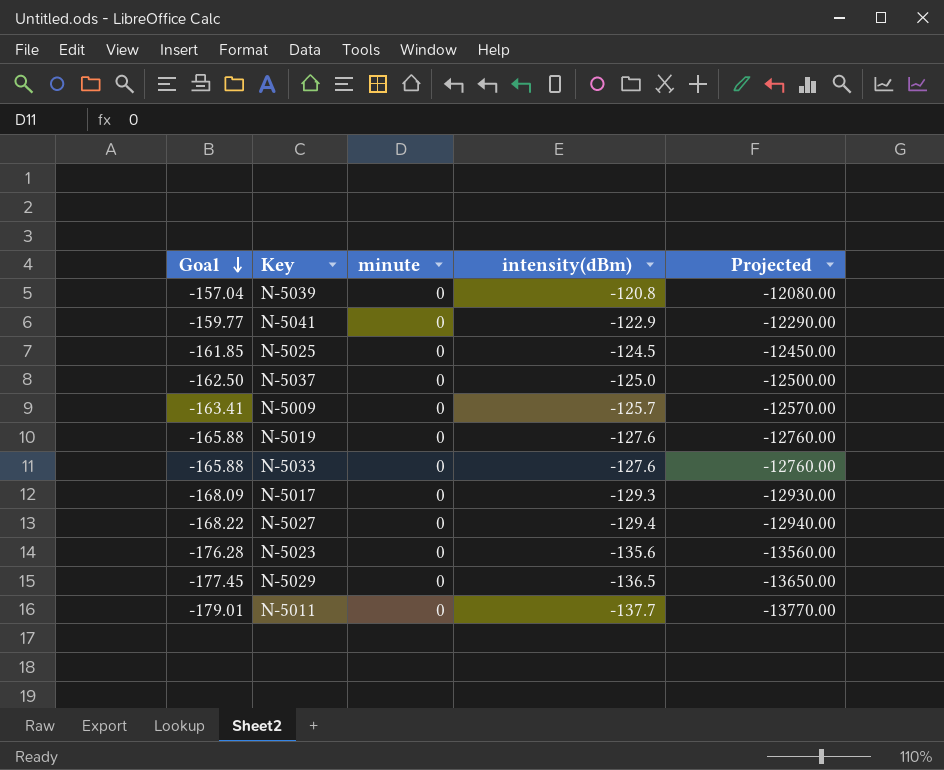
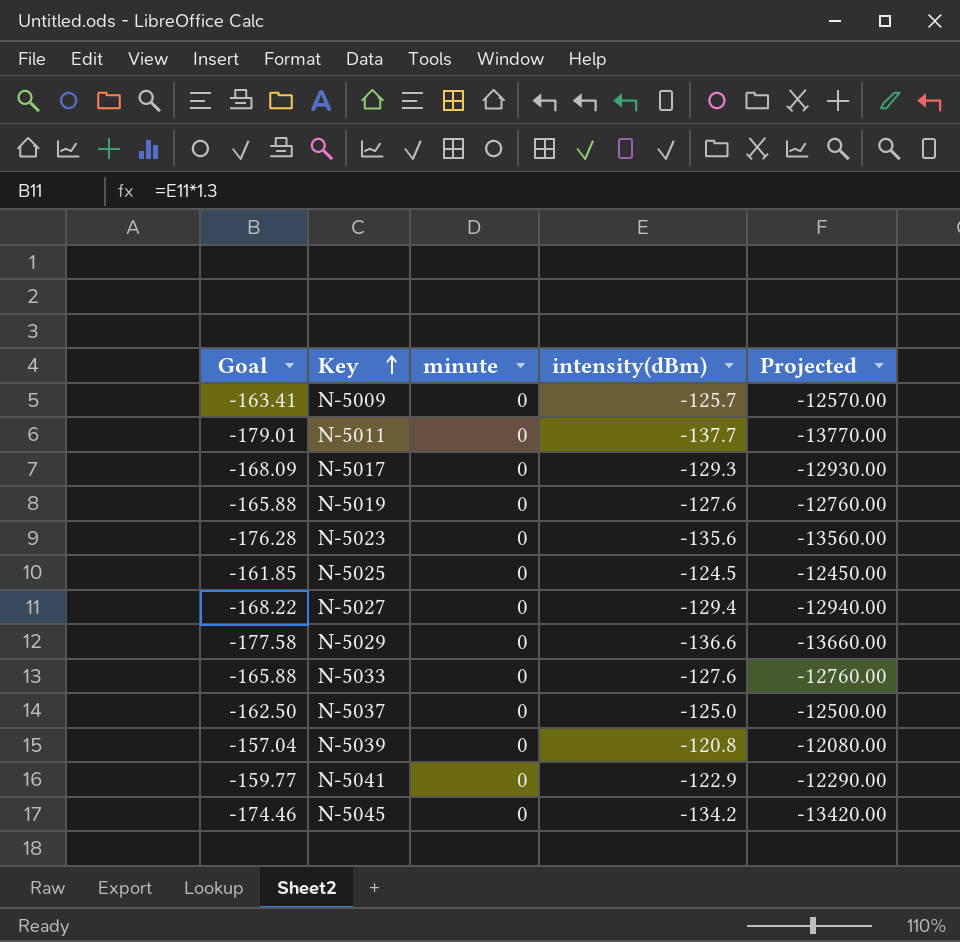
row order: Goal descending -> Key ascending
N-5029 | Goal: -177.45 -> -177.58
N-5029 | intensity(dBm): -136.5 -> -136.6
N-5029 | Projected: -13650.00 -> -13660.00
row N-5045: none -> -174.46 | 0 | -134.2 | -13420.00

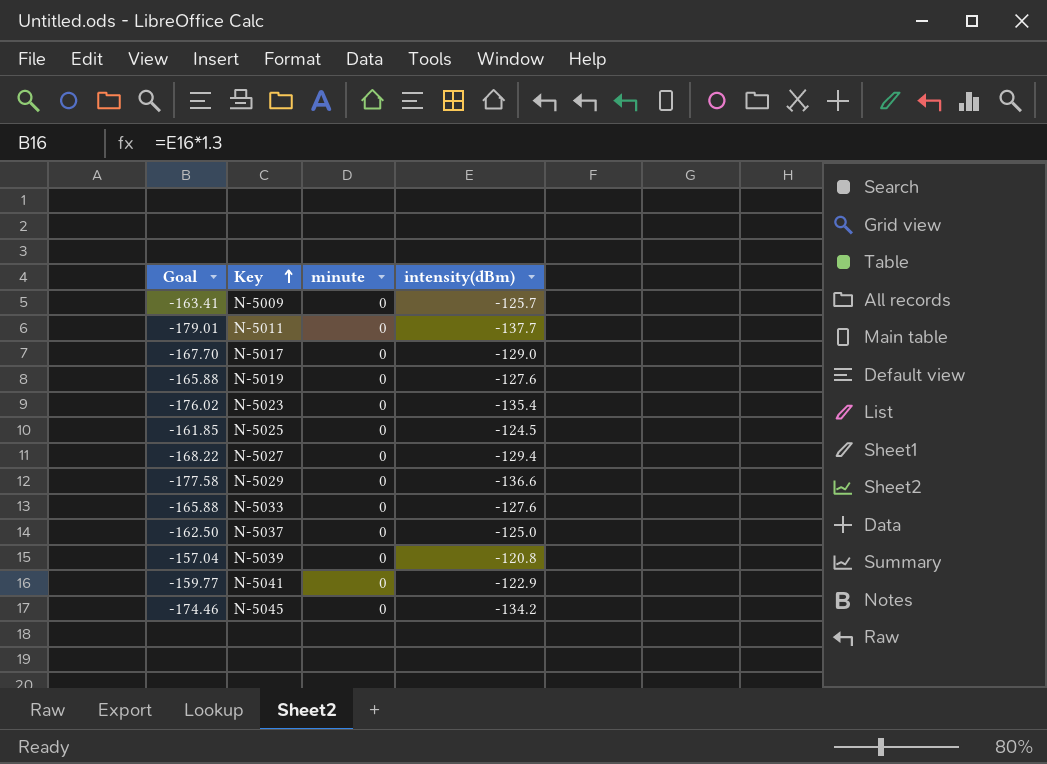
column Projected | formula: [intensity(dBm)] * 100 -> none
N-5017 | Goal: -168.09 -> -167.70
N-5017 | intensity(dBm): -129.3 -> -129.0
N-5023 | Goal: -176.28 -> -176.02
N-5023 | intensity(dBm): -135.6 -> -135.4

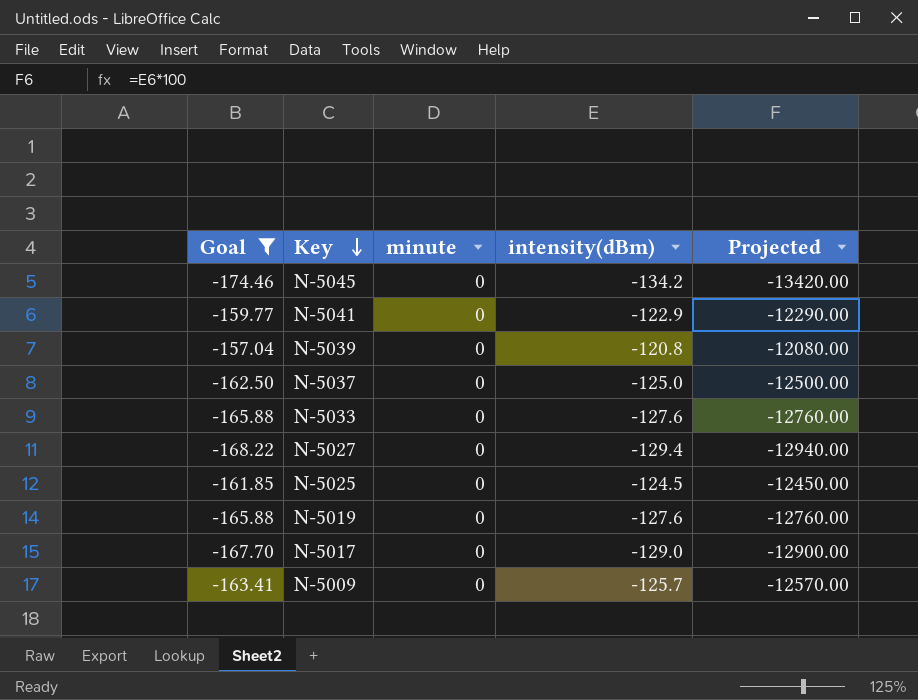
filter: none -> Goal >= -174.46
row order: Key ascending -> Key descending
column Projected | formula: none -> [intensity(dBm)] * 100

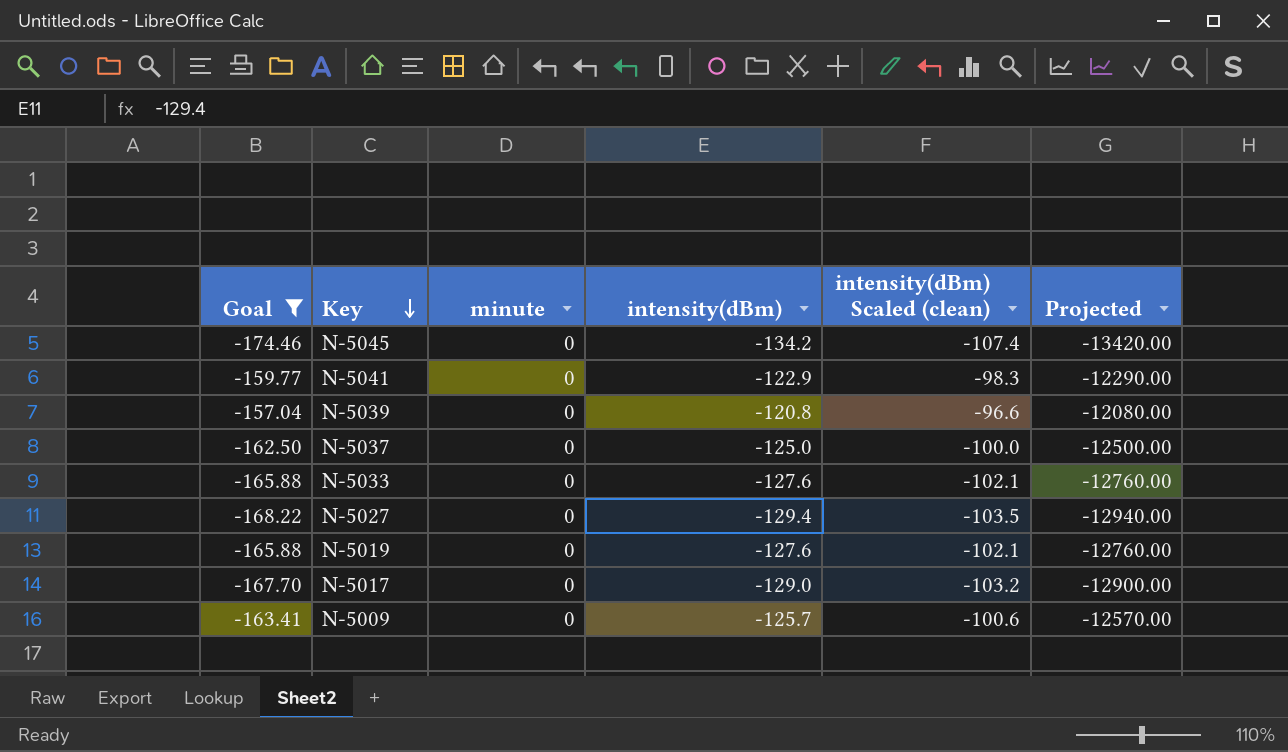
column intensity(dBm) Scaled (clean) | formula: none -> [intensity(dBm)] * 0.8
row N-5025: -161.85 | 0 | -124.5 | -12450.00 -> none

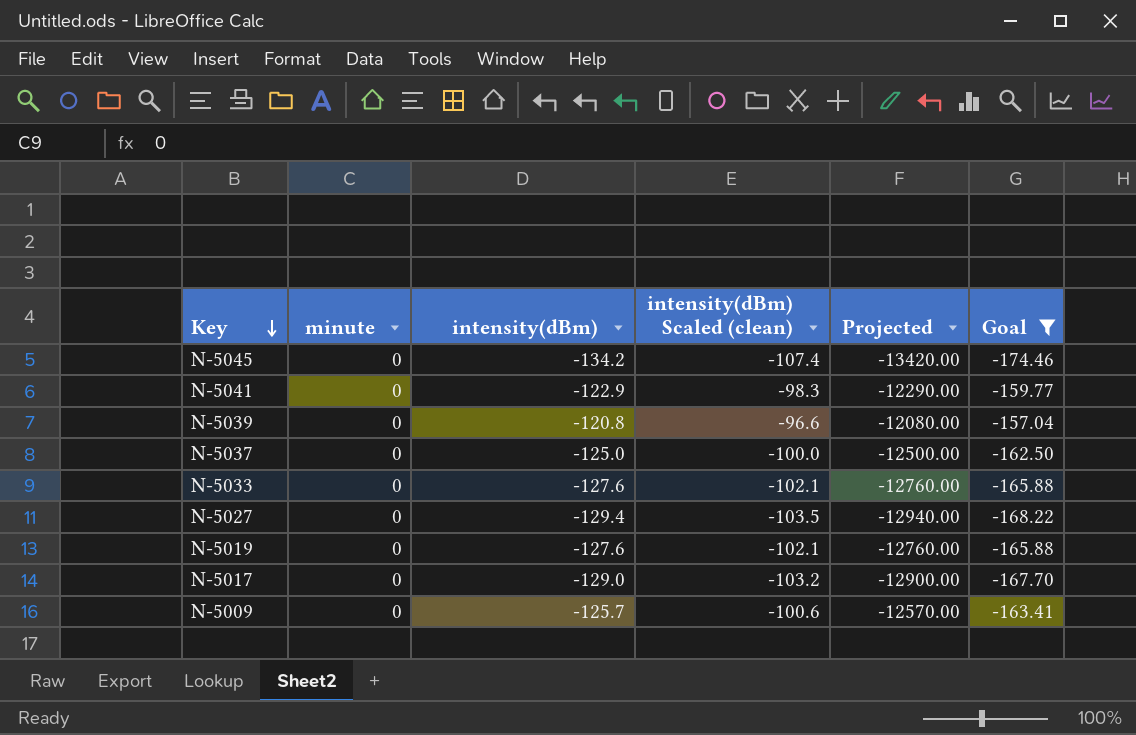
column Goal | position: 1 -> 6

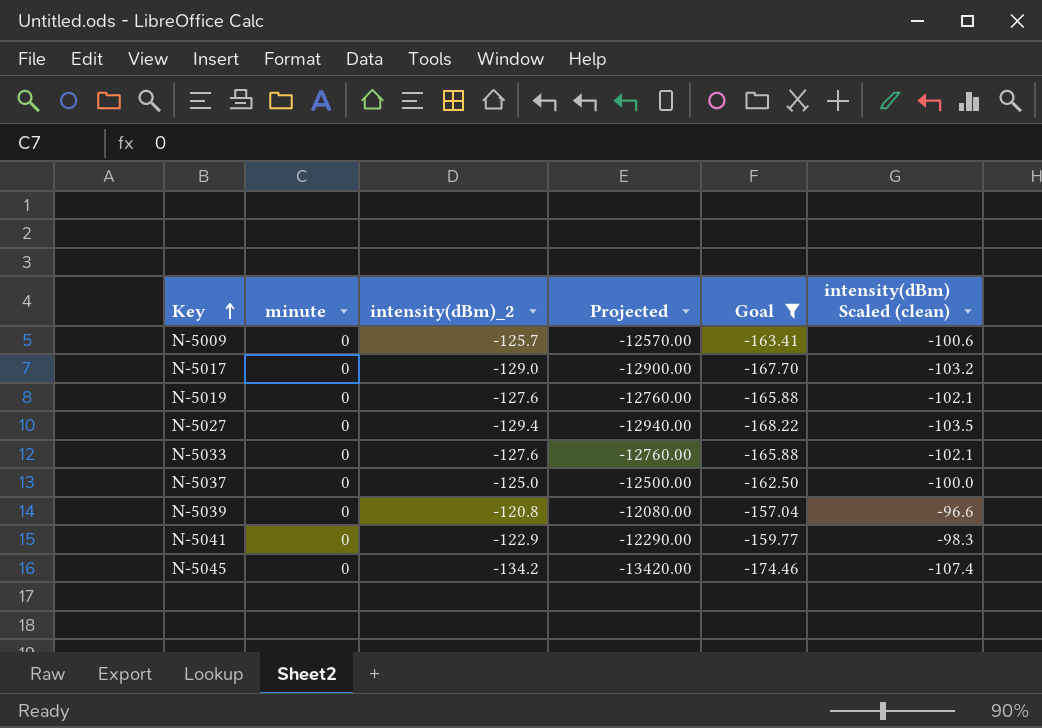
row order: Key descending -> Key ascending
column name: intensity(dBm) -> intensity(dBm)_2
column intensity(dBm) Scaled (clean) | position: 4 -> 6

